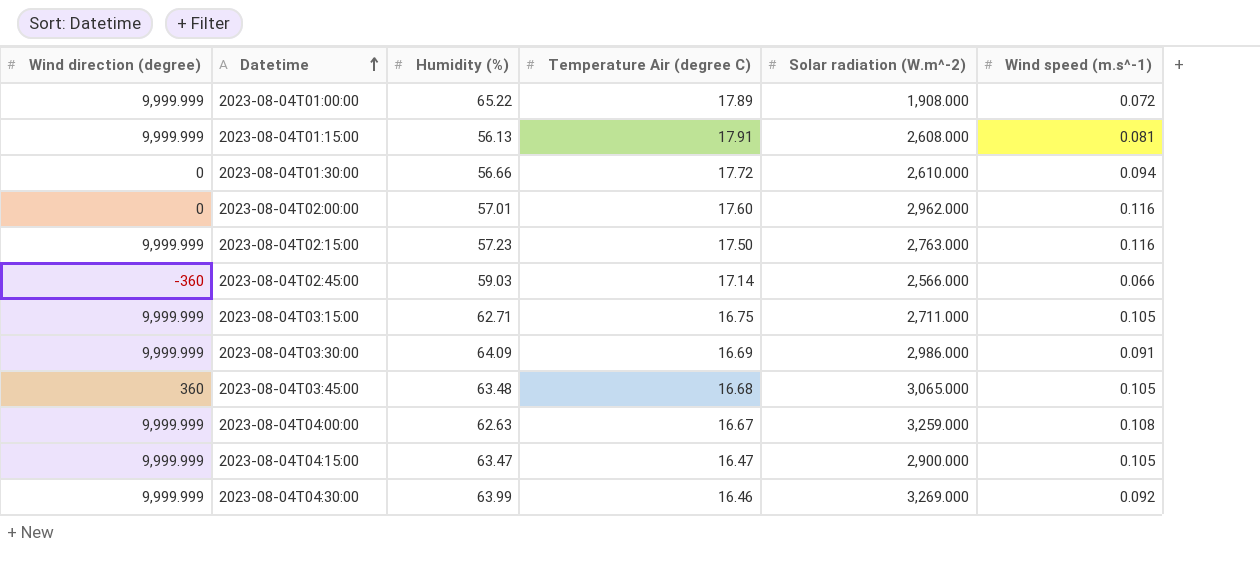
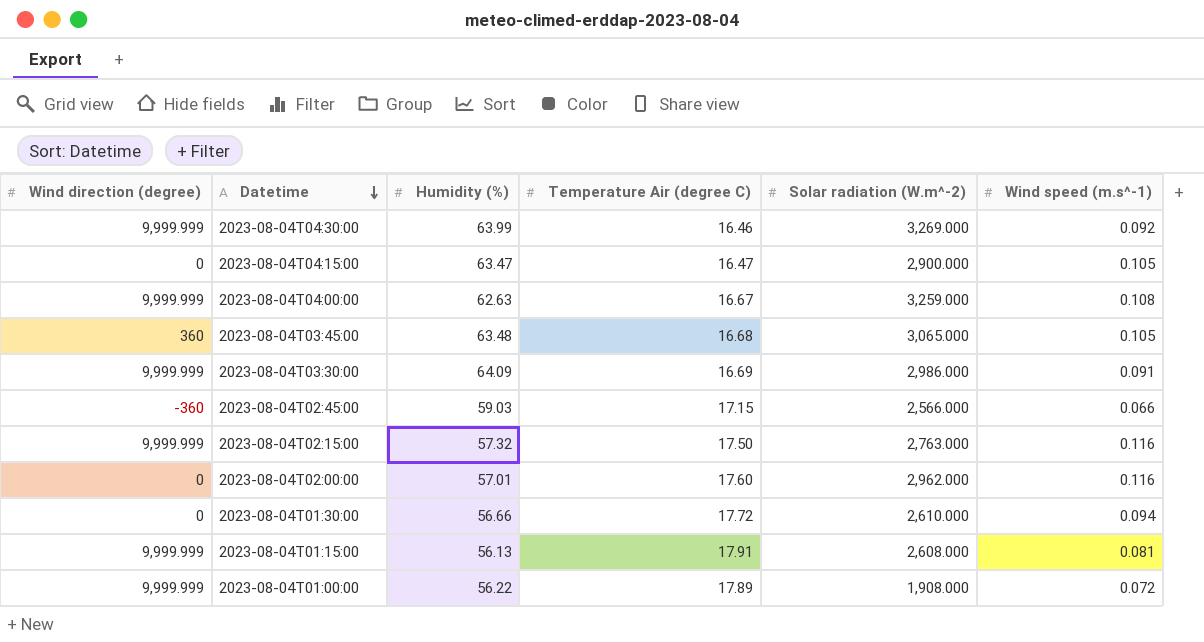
row order: Datetime ascending -> Datetime descending
row 2023-08-04T03:15:00: 9,999.999 | 62.71 | 16.75 | 2,711.000 | 0.105 -> none
2023-08-04T04:15:00 | Wind direction (degree): 9,999.999 -> 0
2023-08-04T02:45:00 | Temperature Air (degree C): 17.14 -> 17.15
2023-08-04T02:15:00 | Humidity (%): 57.23 -> 57.32
2023-08-04T01:00:00 | Humidity (%): 65.22 -> 56.22

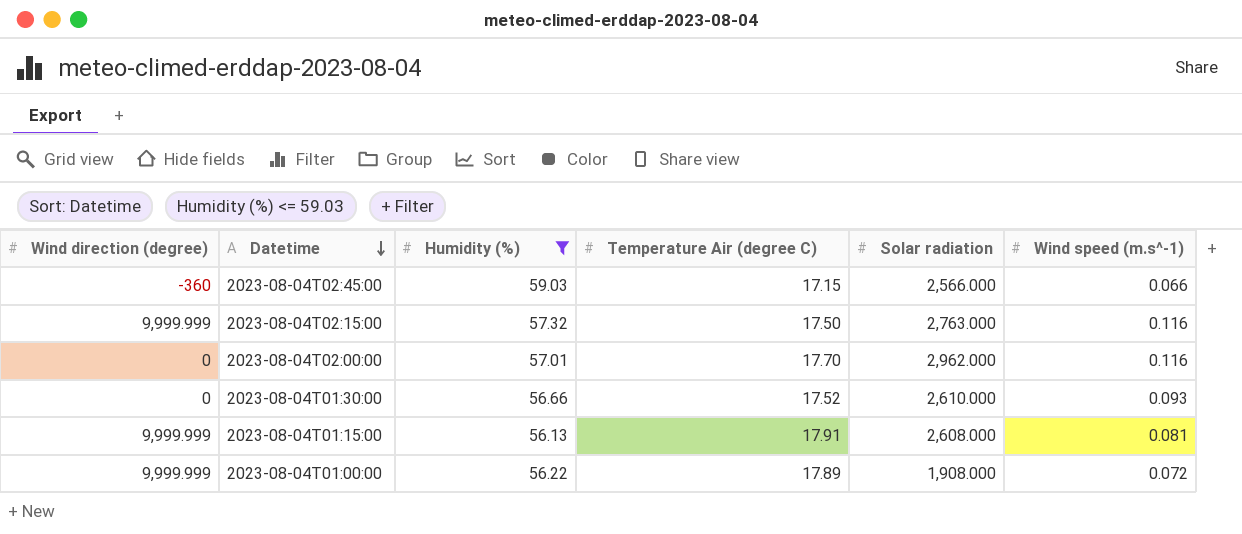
filter: none -> Humidity (%) <= 59.03
column name: Solar radiation (W.m^-2) -> Solar radiation
2023-08-04T02:00:00 | Temperature Air (degree C): 17.60 -> 17.70
2023-08-04T01:30:00 | Temperature Air (degree C): 17.72 -> 17.52
2023-08-04T01:30:00 | Wind speed (m.s^-1): 0.094 -> 0.093

